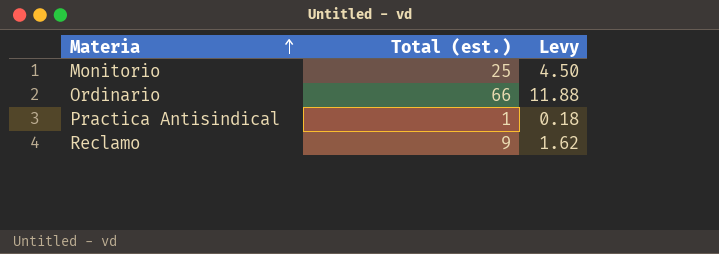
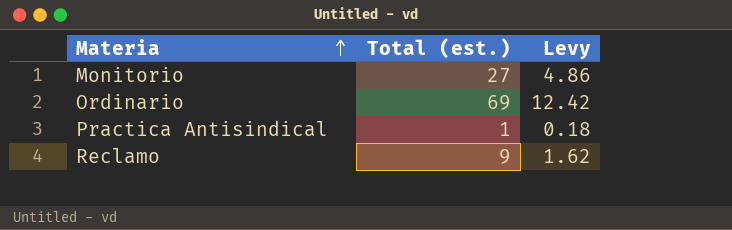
Monitorio | Total (est.): 25 -> 27
Monitorio | Levy: 4.50 -> 4.86
Ordinario | Total (est.): 66 -> 69
Ordinario | Levy: 11.88 -> 12.42

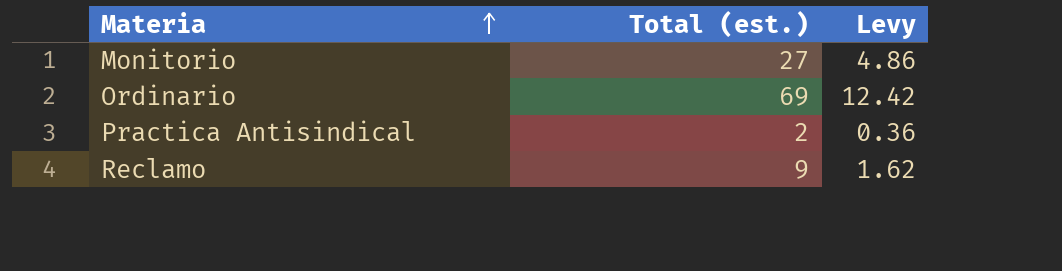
Practica Antisindical | Total (est.): 1 -> 2
Practica Antisindical | Levy: 0.18 -> 0.36

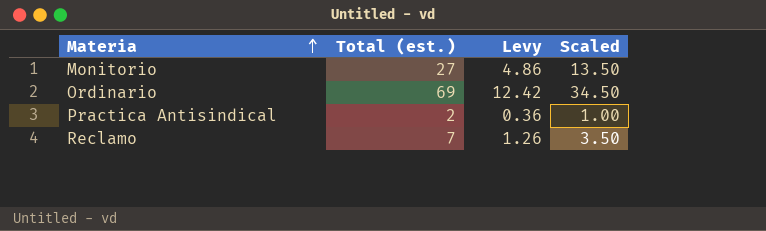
column Scaled | formula: none -> [Total (est.)] * 0.5
Reclamo | Total (est.): 9 -> 7
Reclamo | Levy: 1.62 -> 1.26

